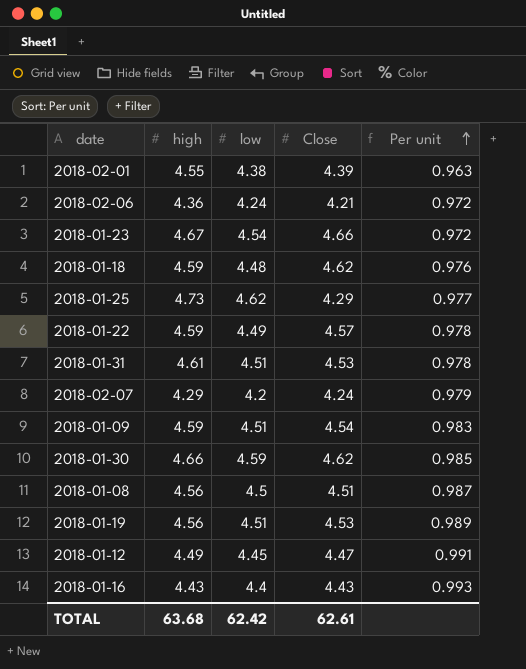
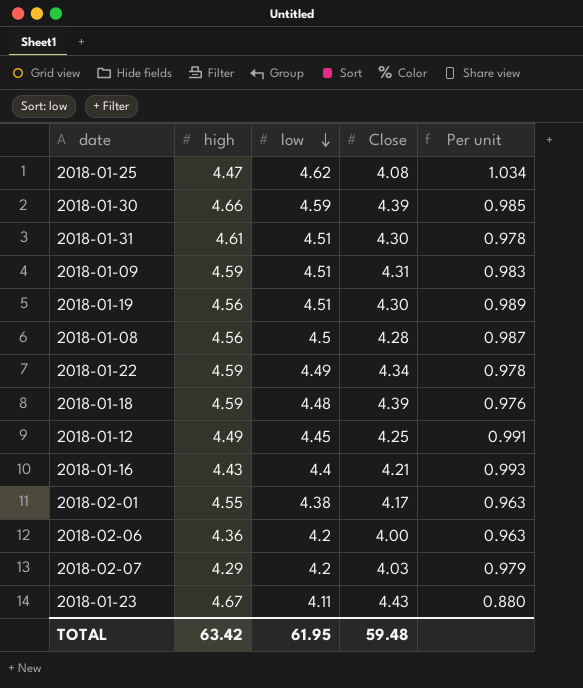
row order: Per unit ascending -> low descending
2018-01-25 | high: 4.73 -> 4.47
2018-01-25 | Close: 4.29 -> 4.08
2018-01-25 | Per unit: 0.977 -> 1.034
2018-01-30 | Close: 4.62 -> 4.39
2018-01-31 | Close: 4.53 -> 4.30
2018-01-09 | Close: 4.54 -> 4.31
2018-01-19 | Close: 4.53 -> 4.30
2018-01-08 | Close: 4.51 -> 4.28
2018-01-22 | Close: 4.57 -> 4.34
2018-01-18 | Close: 4.62 -> 4.39
2018-01-12 | Close: 4.47 -> 4.25
2018-01-16 | Close: 4.43 -> 4.21
2018-02-01 | Close: 4.39 -> 4.17
2018-02-06 | low: 4.24 -> 4.2
2018-02-06 | Close: 4.21 -> 4.00
2018-02-06 | Per unit: 0.972 -> 0.963
2018-02-07 | Close: 4.24 -> 4.03
2018-01-23 | low: 4.54 -> 4.11
2018-01-23 | Close: 4.66 -> 4.43
2018-01-23 | Per unit: 0.972 -> 0.880
TOTAL | high: 63.68 -> 63.42
TOTAL | low: 62.42 -> 61.95
TOTAL | Close: 62.61 -> 59.48

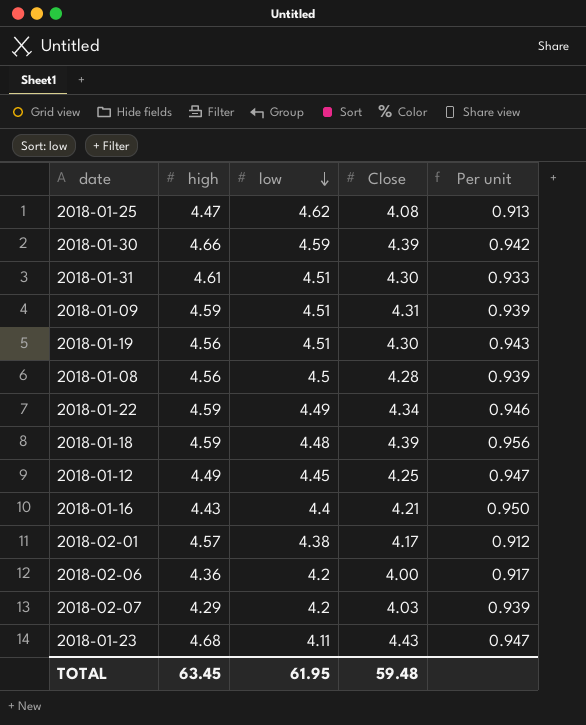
column Per unit | formula: [low] / [high] -> [Close] / [high]
2018-02-01 | high: 4.55 -> 4.57
2018-01-23 | high: 4.67 -> 4.68
TOTAL | high: 63.42 -> 63.45

